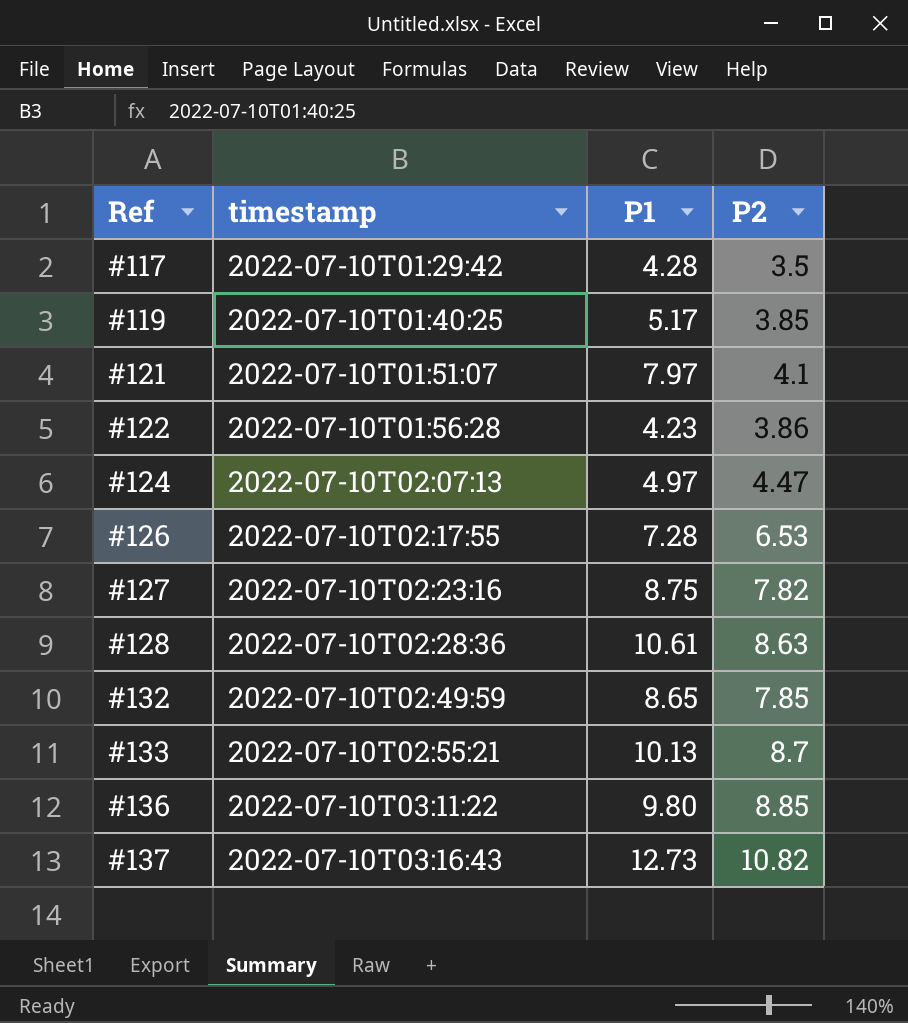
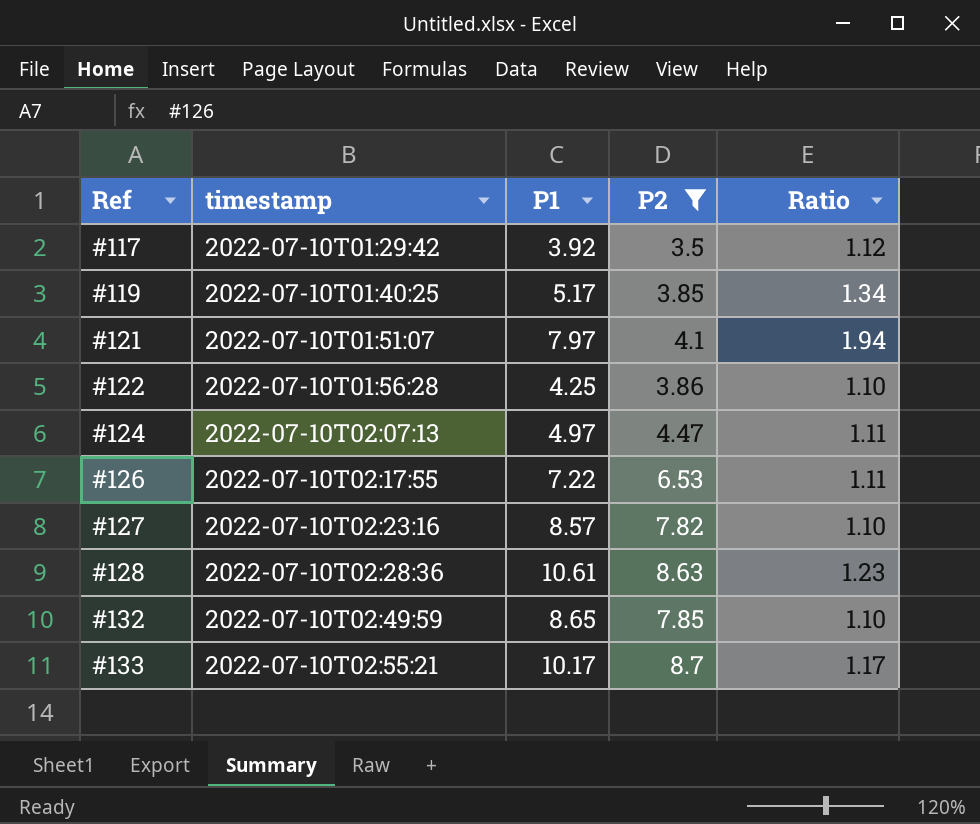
filter: none -> P2 <= 8.7
column Ratio | formula: none -> [P1] / [P2]
#117 | P1: 4.28 -> 3.92
#122 | P1: 4.23 -> 4.25
#126 | P1: 7.28 -> 7.22
#127 | P1: 8.75 -> 8.57
#133 | P1: 10.13 -> 10.17

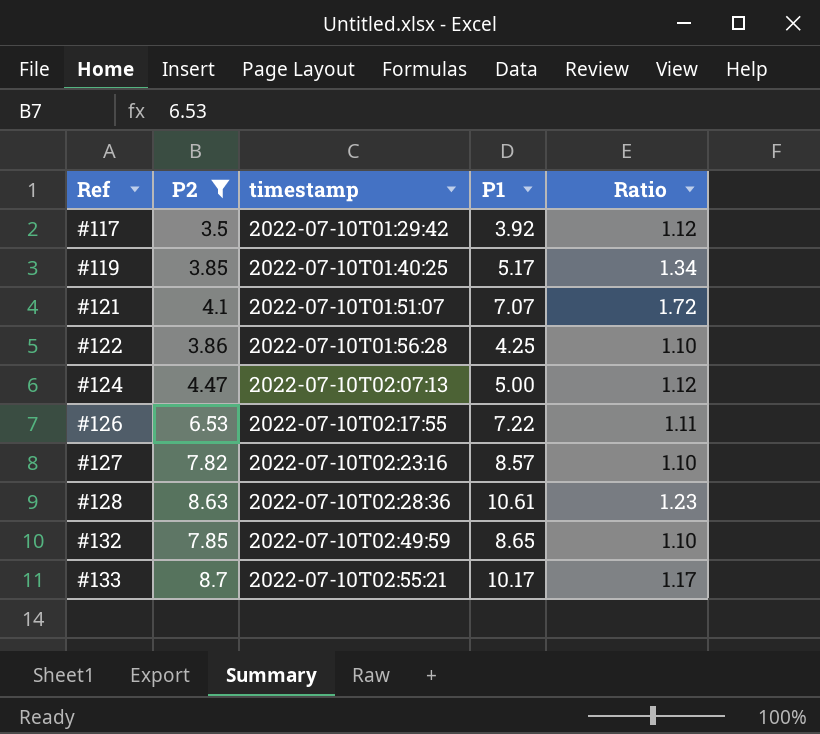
column P2 | position: 4 -> 2
#121 | P1: 7.97 -> 7.07
#121 | Ratio: 1.94 -> 1.72
#124 | P1: 4.97 -> 5.00
#124 | Ratio: 1.11 -> 1.12

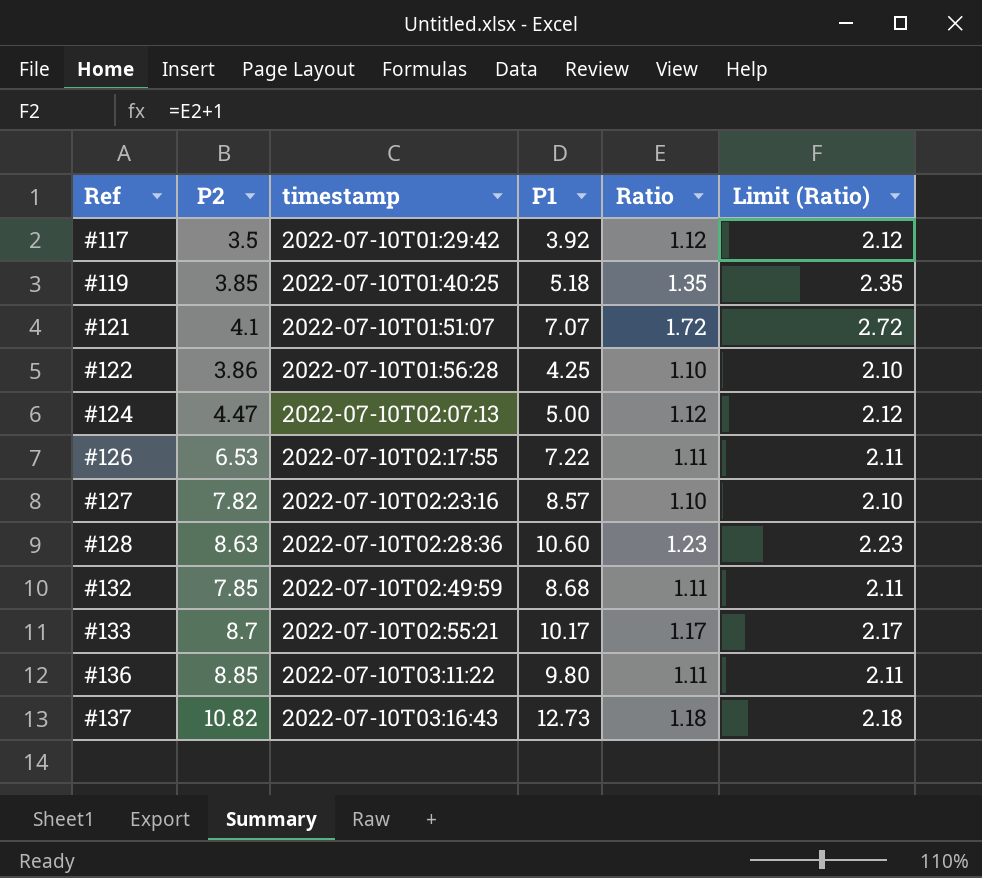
filter: P2 <= 8.7 -> none
column Limit (Ratio) | formula: none -> [Ratio] + 1
#119 | P1: 5.17 -> 5.18
#119 | Ratio: 1.34 -> 1.35
#128 | P1: 10.61 -> 10.60
#132 | P1: 8.65 -> 8.68
#132 | Ratio: 1.10 -> 1.11

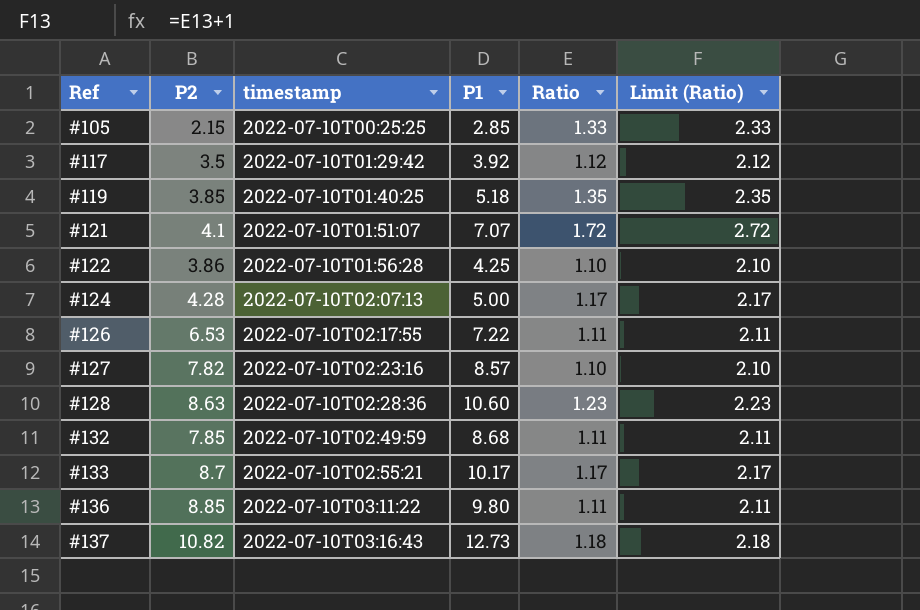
row #105: none -> 2.15 | 2022-07-10T00:25:25 | 2.85 | 1.33 | 2.33
#124 | P2: 4.47 -> 4.28
#124 | Ratio: 1.12 -> 1.17
#124 | Limit (Ratio): 2.12 -> 2.17

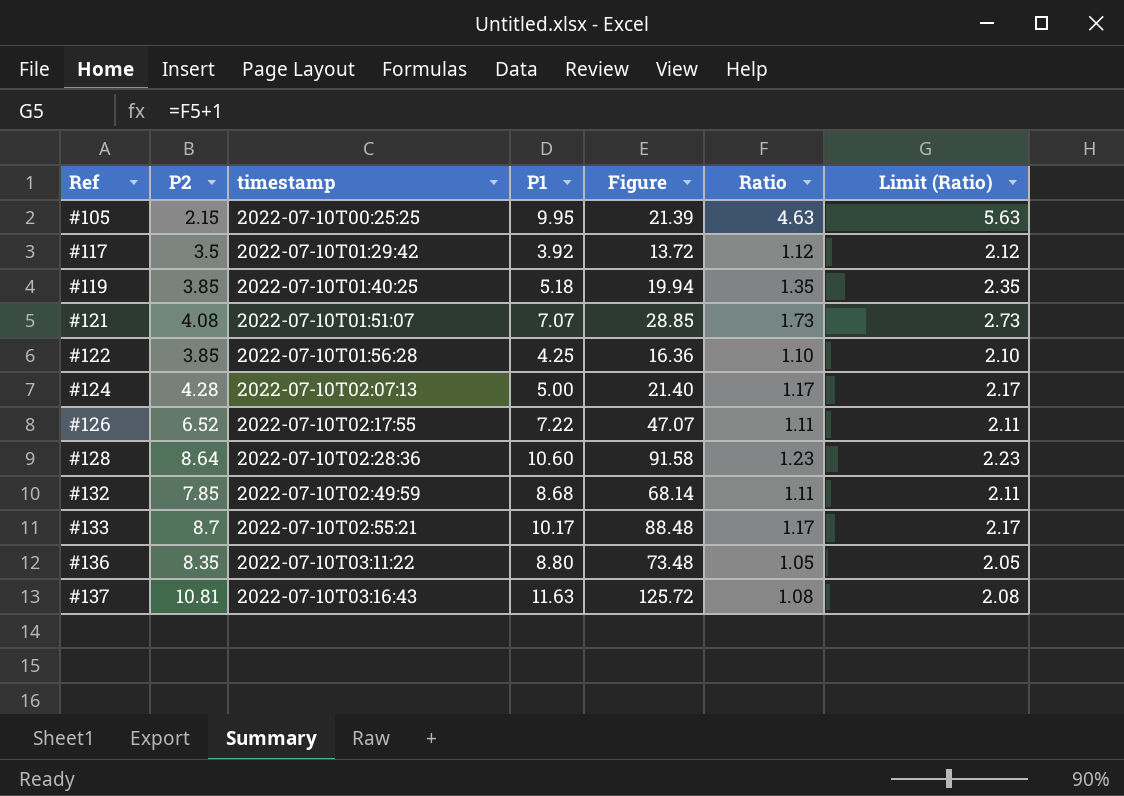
column Figure | formula: none -> [P2] * [P1]
row #127: 7.82 | 2022-07-10T02:23:16 | 8.57 | 1.10 | 2.10 -> none
#105 | P1: 2.85 -> 9.95
#105 | Ratio: 1.33 -> 4.63
#105 | Limit (Ratio): 2.33 -> 5.63
#121 | P2: 4.1 -> 4.08
#121 | Ratio: 1.72 -> 1.73
#121 | Limit (Ratio): 2.72 -> 2.73
#122 | P2: 3.86 -> 3.85
#126 | P2: 6.53 -> 6.52
#128 | P2: 8.63 -> 8.64
#136 | P2: 8.85 -> 8.35
#136 | P1: 9.80 -> 8.80
#136 | Ratio: 1.11 -> 1.05
#136 | Limit (Ratio): 2.11 -> 2.05
#137 | P2: 10.82 -> 10.81
#137 | P1: 12.73 -> 11.63
#137 | Ratio: 1.18 -> 1.08
#137 | Limit (Ratio): 2.18 -> 2.08

